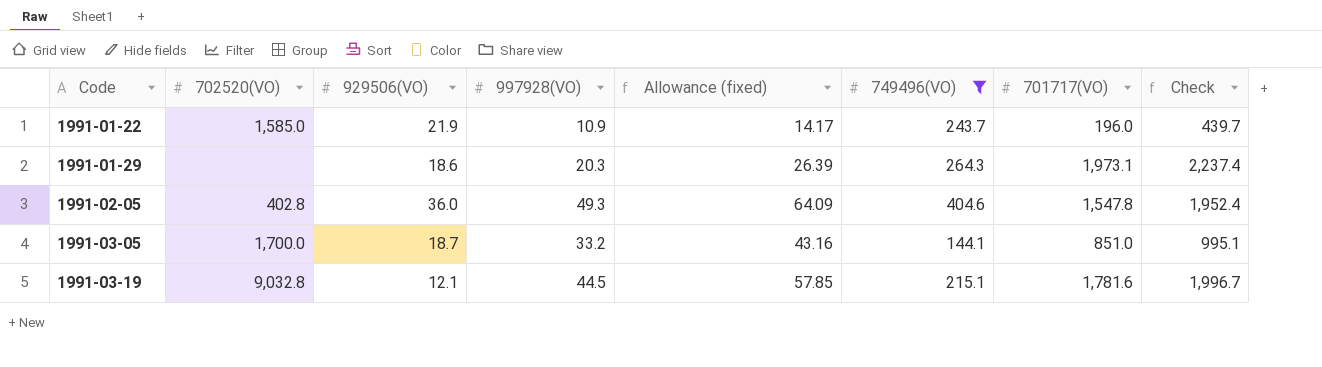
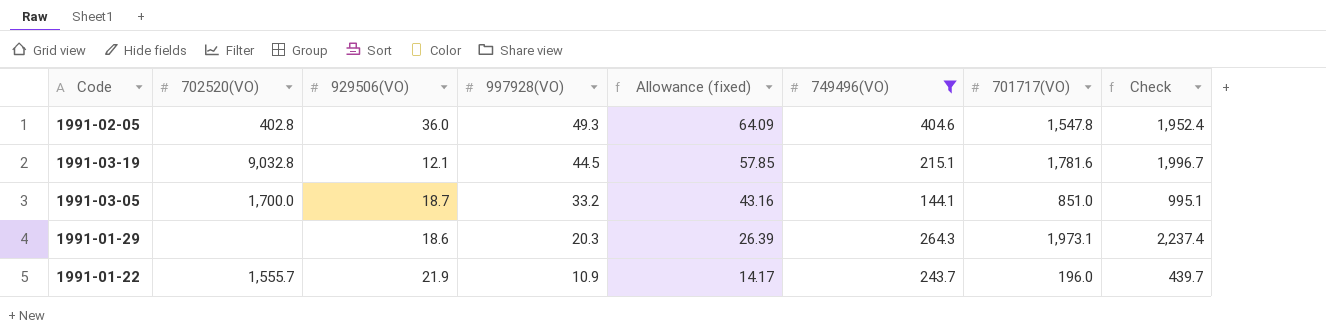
row order: Code ascending -> 997928(VO) descending
1991-01-22 | 702520(VO): 1,585.0 -> 1,555.7

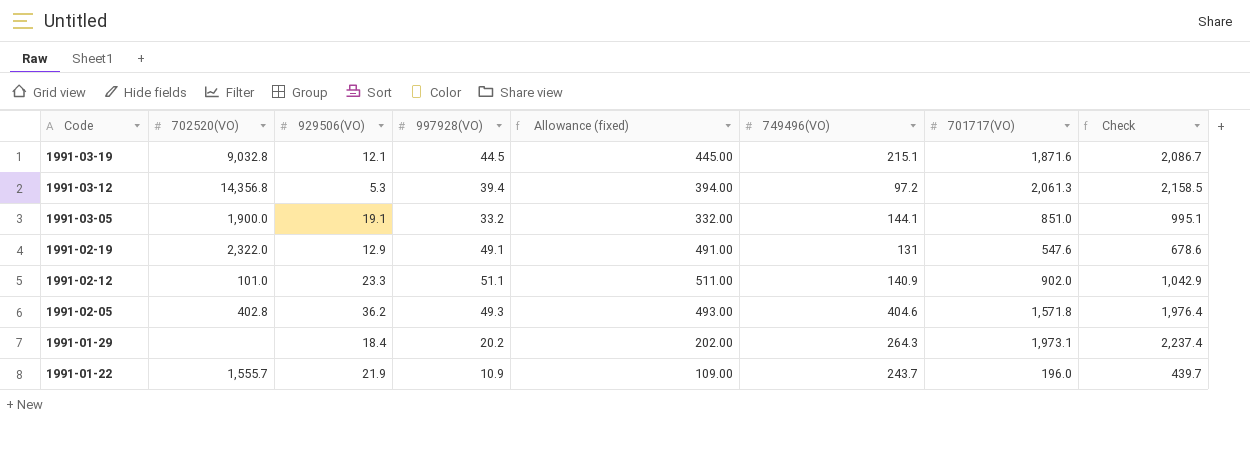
filter: 749496(VO) >= 144.1 -> none
row order: 997928(VO) descending -> Code descending
column Allowance (fixed) | formula: [997928(VO)] * 1.3 -> [997928(VO)] * 10
1991-03-19 | 701717(VO): 1,781.6 -> 1,871.6
1991-03-19 | Check: 1,996.7 -> 2,086.7
1991-03-05 | 702520(VO): 1,700.0 -> 1,900.0
1991-03-05 | 929506(VO): 18.7 -> 19.1
1991-02-05 | 929506(VO): 36.0 -> 36.2
1991-02-05 | 701717(VO): 1,547.8 -> 1,571.8
1991-02-05 | Check: 1,952.4 -> 1,976.4
1991-01-29 | 929506(VO): 18.6 -> 18.4
1991-01-29 | 997928(VO): 20.3 -> 20.2

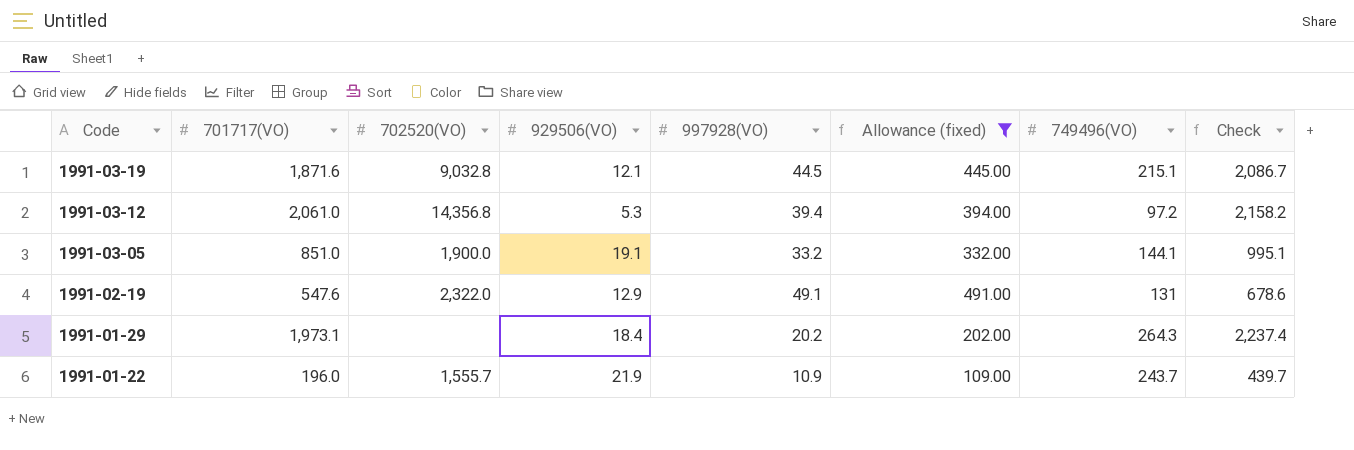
filter: none -> Allowance (fixed) <= 491.00
column 701717(VO) | position: 7 -> 2
1991-03-12 | 701717(VO): 2,061.3 -> 2,061.0
1991-03-12 | Check: 2,158.5 -> 2,158.2

